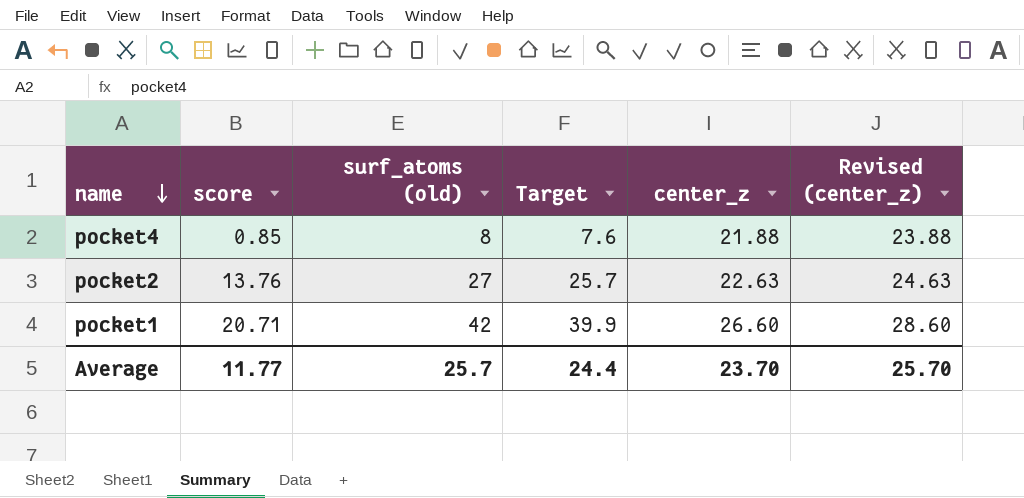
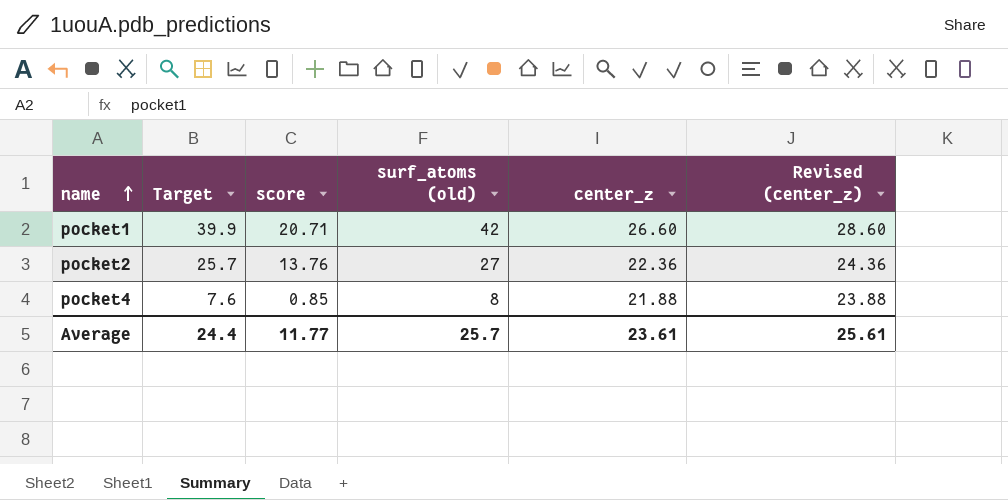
row order: name descending -> name ascending
column Target | position: 4 -> 2
pocket2 | center_z: 22.63 -> 22.36
pocket2 | Revised (center_z): 24.63 -> 24.36
Average | center_z: 23.70 -> 23.61
Average | Revised (center_z): 25.70 -> 25.61

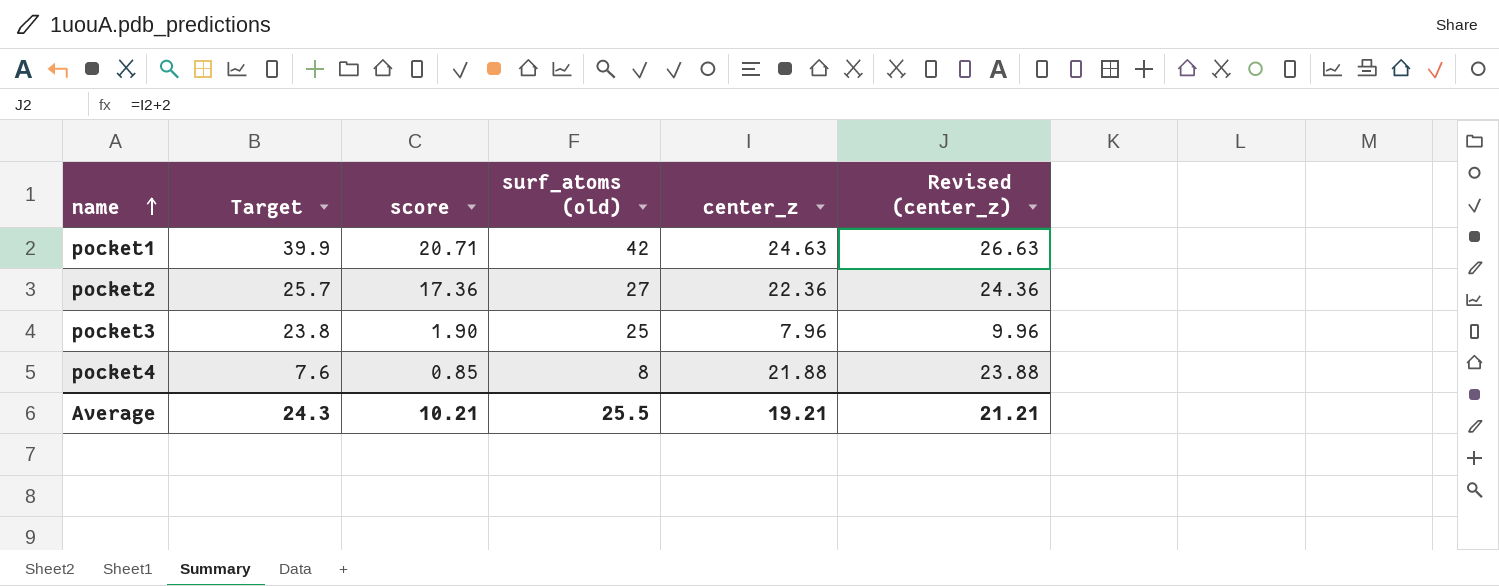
pocket1 | center_z: 26.60 -> 24.63
pocket1 | Revised (center_z): 28.60 -> 26.63
pocket2 | score: 13.76 -> 17.36
row pocket3: none -> 23.8 | 1.90 | 25 | 7.96 | 9.96
Average | Target: 24.4 -> 24.3
Average | score: 11.77 -> 10.21
Average | surf_atoms (old): 25.7 -> 25.5
Average | center_z: 23.61 -> 19.21
Average | Revised (center_z): 25.61 -> 21.21

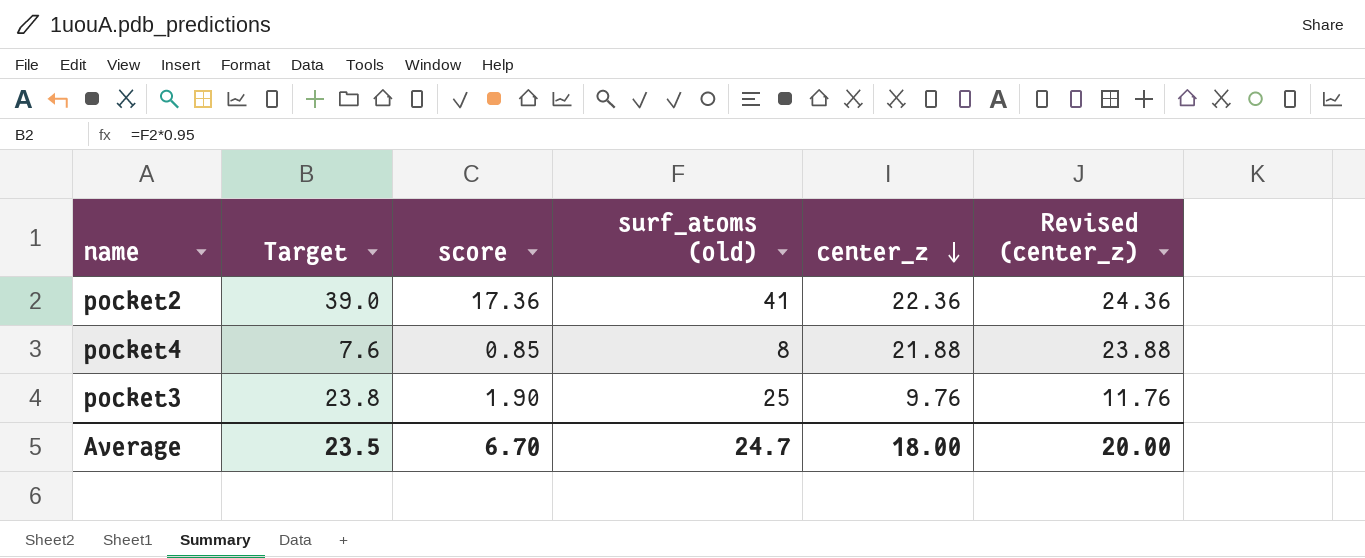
row order: name ascending -> center_z descending
row pocket1: 39.9 | 20.71 | 42 | 24.63 | 26.63 -> none
pocket2 | Target: 25.7 -> 39.0
pocket2 | surf_atoms (old): 27 -> 41
pocket3 | center_z: 7.96 -> 9.76
pocket3 | Revised (center_z): 9.96 -> 11.76
Average | Target: 24.3 -> 23.5
Average | score: 10.21 -> 6.70
Average | surf_atoms (old): 25.5 -> 24.7
Average | center_z: 19.21 -> 18.00
Average | Revised (center_z): 21.21 -> 20.00

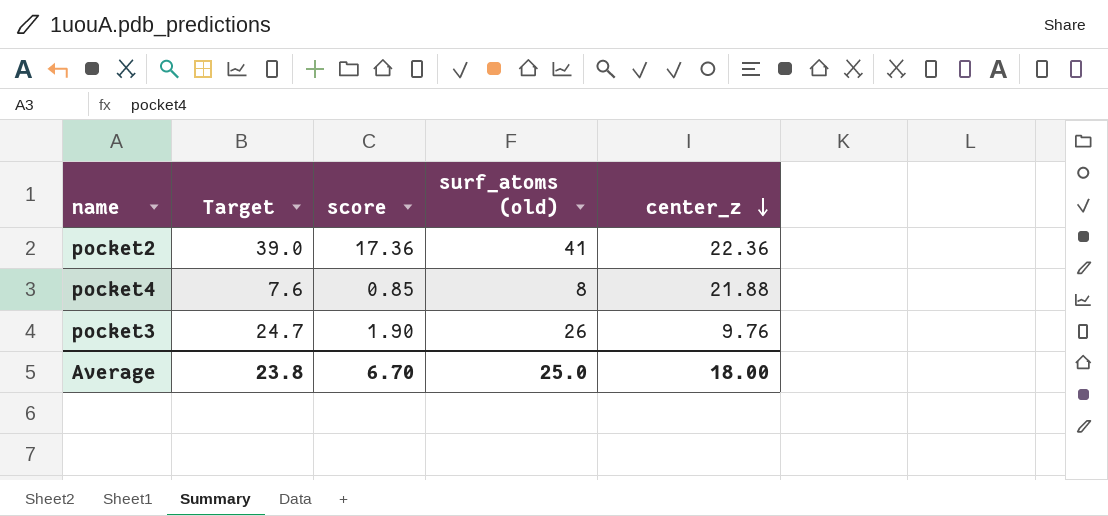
column Revised (center_z) | formula: [center_z] + 2 -> none
pocket3 | Target: 23.8 -> 24.7
pocket3 | surf_atoms (old): 25 -> 26
Average | Target: 23.5 -> 23.8
Average | surf_atoms (old): 24.7 -> 25.0

